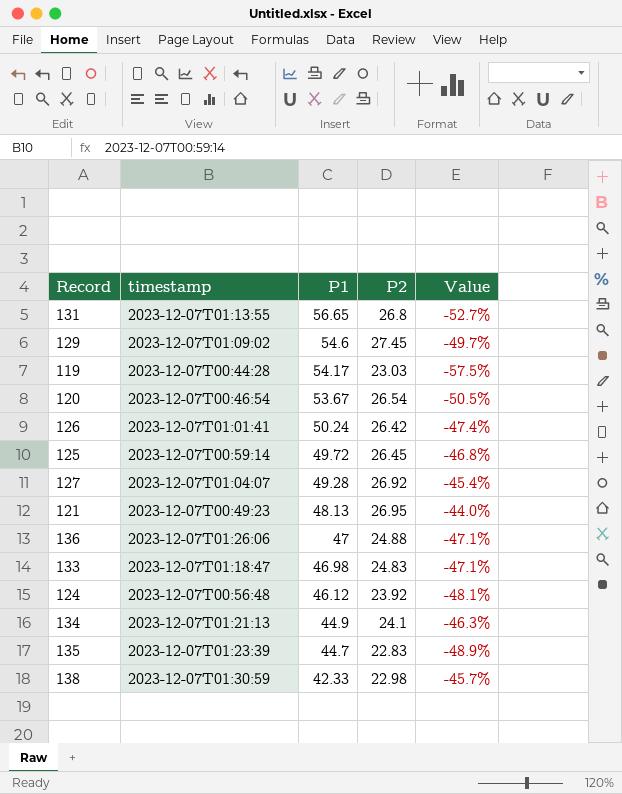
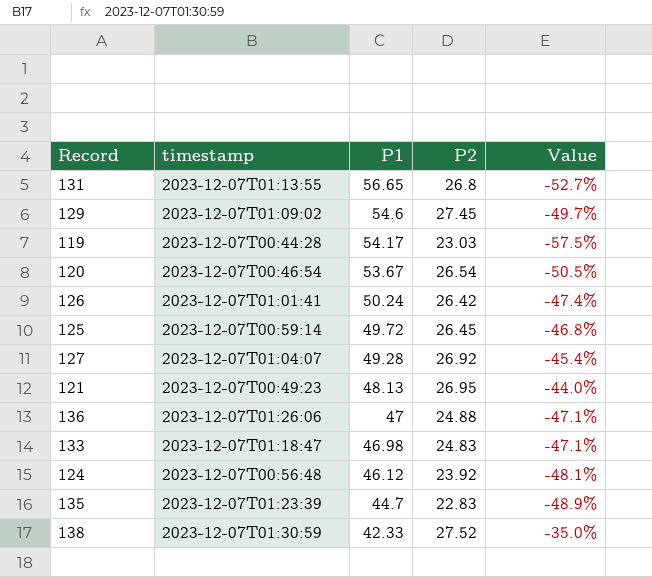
row 134: 2023-12-07T01:21:13 | 44.9 | 24.1 | -46.3% -> none
138 | P2: 22.98 -> 27.52
138 | Value: -45.7% -> -35.0%

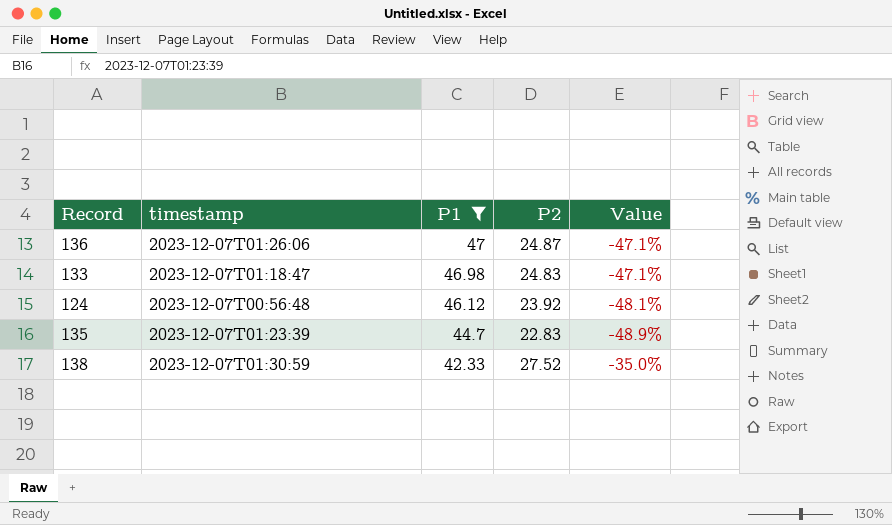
filter: none -> P1 <= 47
136 | P2: 24.88 -> 24.87

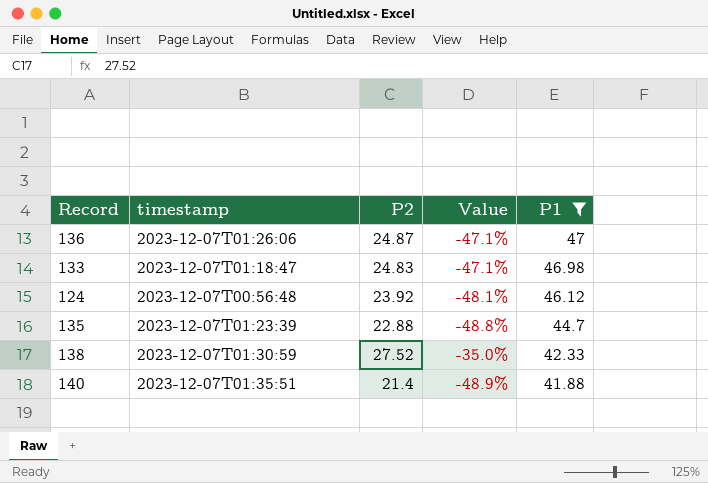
column P1 | position: 3 -> 5
135 | P2: 22.83 -> 22.88
135 | Value: -48.9% -> -48.8%
row 140: none -> 2023-12-07T01:35:51 | 21.4 | -48.9% | 41.88

